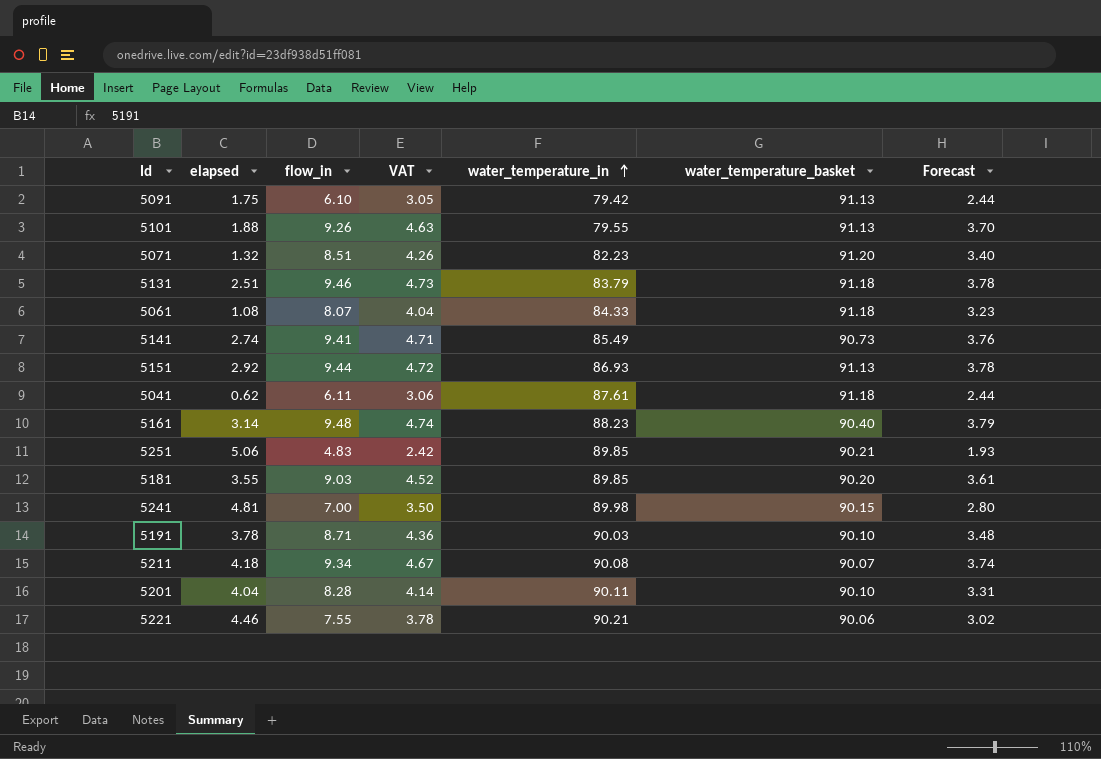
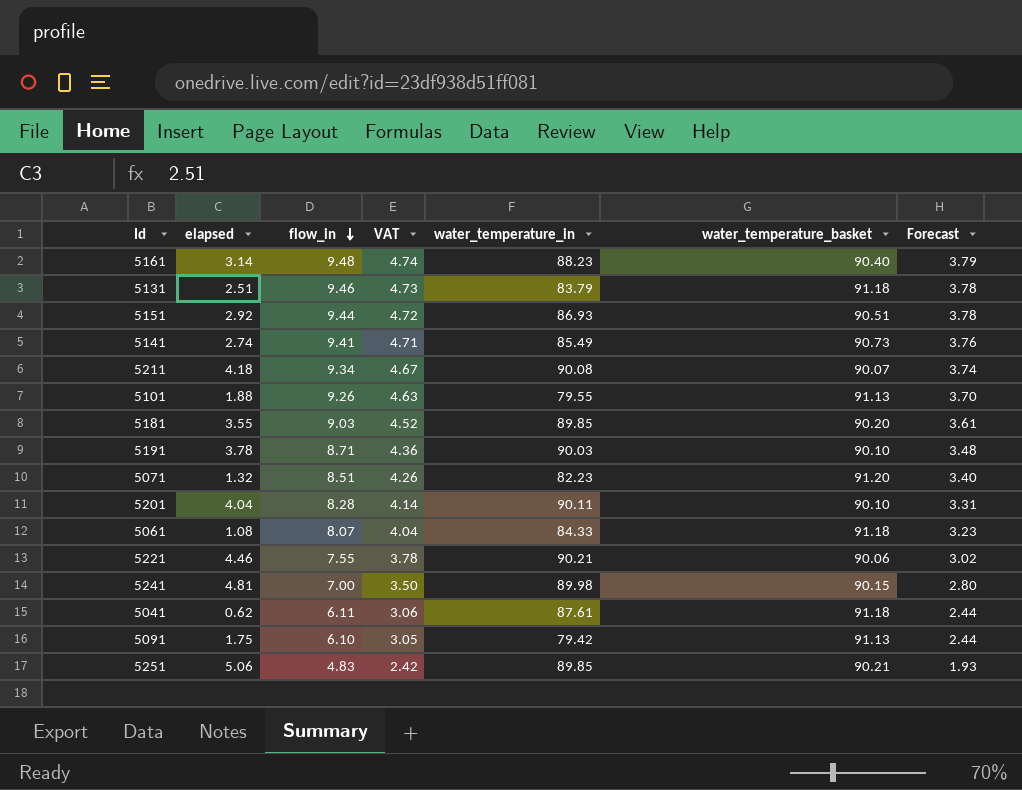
row order: water_temperature_in ascending -> flow_in descending
5151 | water_temperature_basket: 91.13 -> 90.51

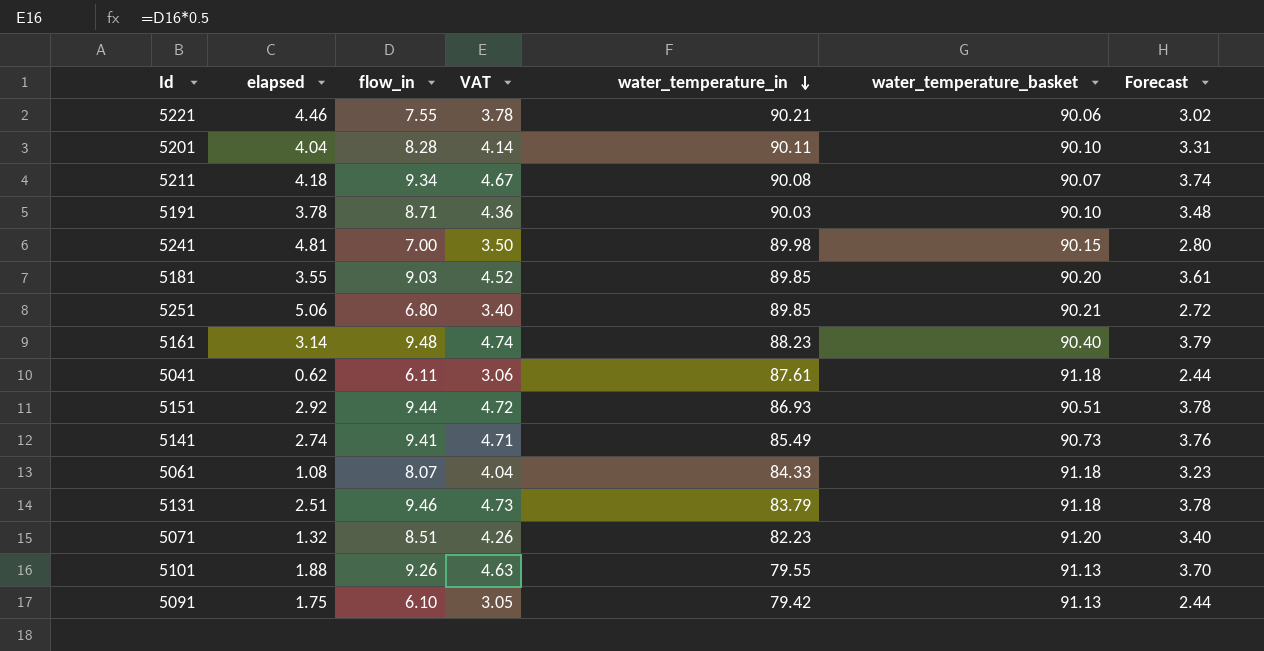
row order: flow_in descending -> water_temperature_in descending
5251 | flow_in: 4.83 -> 6.80
5251 | VAT: 2.42 -> 3.40
5251 | Forecast: 1.93 -> 2.72

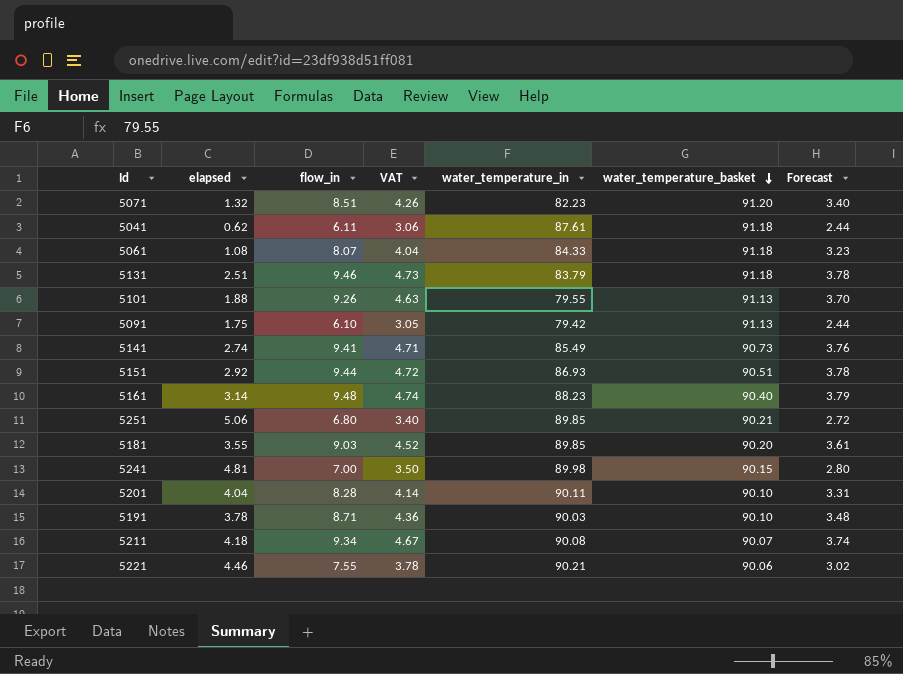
row order: water_temperature_in descending -> water_temperature_basket descending

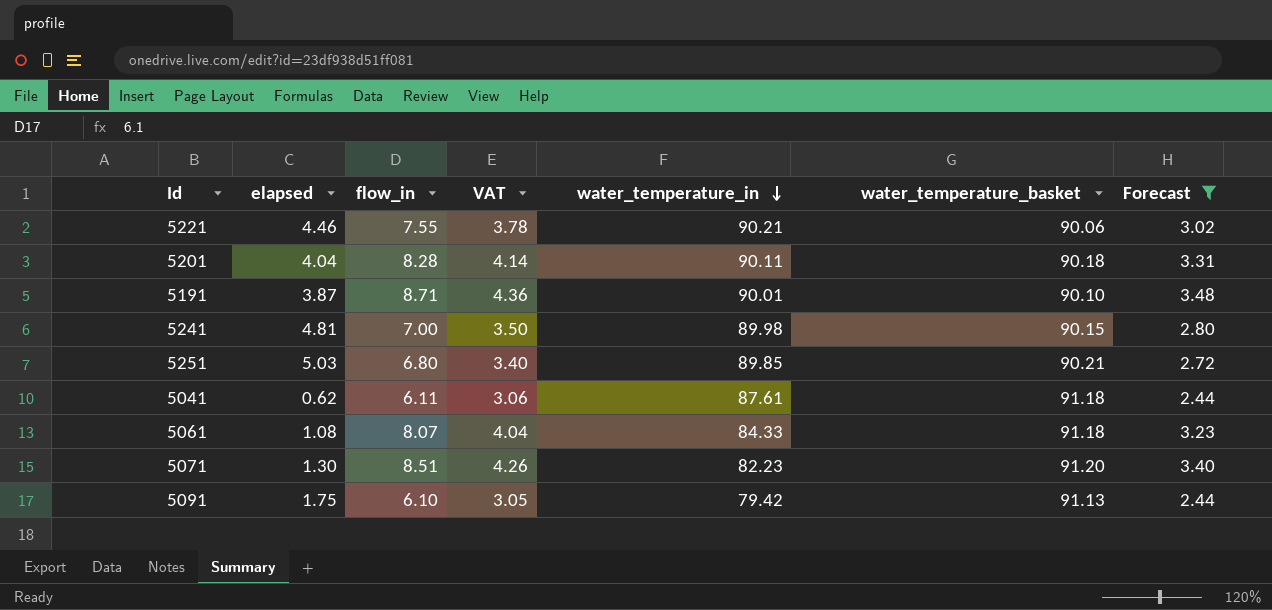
filter: none -> Forecast <= 3.48
row order: water_temperature_basket descending -> water_temperature_in descending
5201 | water_temperature_basket: 90.10 -> 90.18
5191 | elapsed: 3.78 -> 3.87
5191 | water_temperature_in: 90.03 -> 90.01
5251 | elapsed: 5.06 -> 5.03
5071 | elapsed: 1.32 -> 1.30

